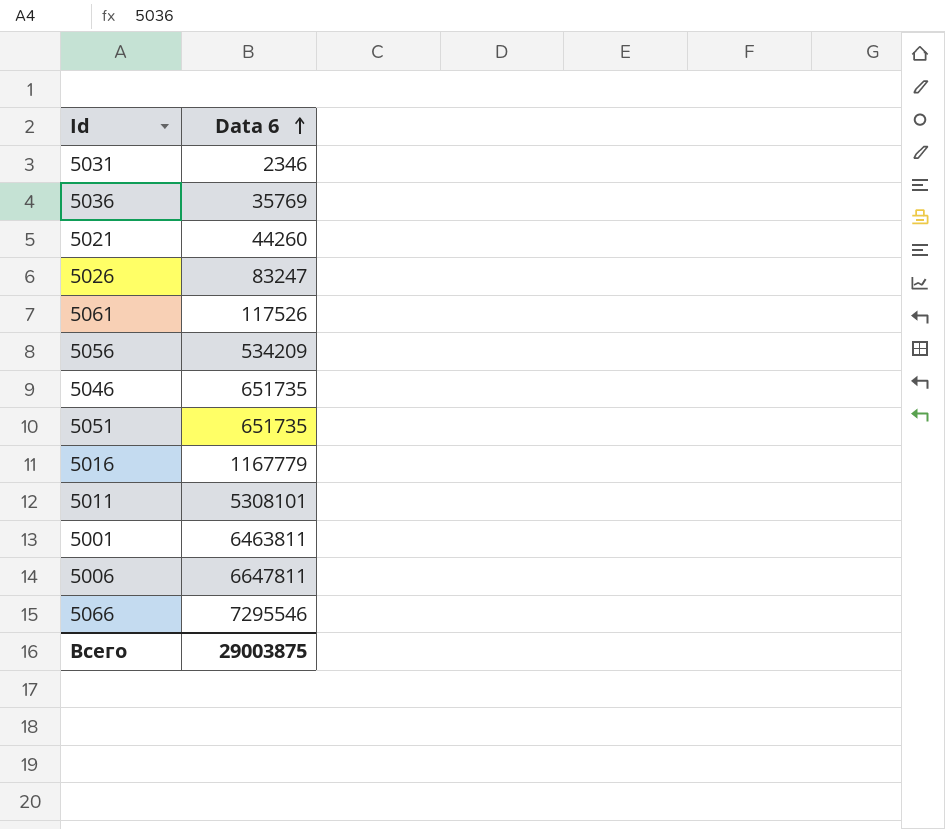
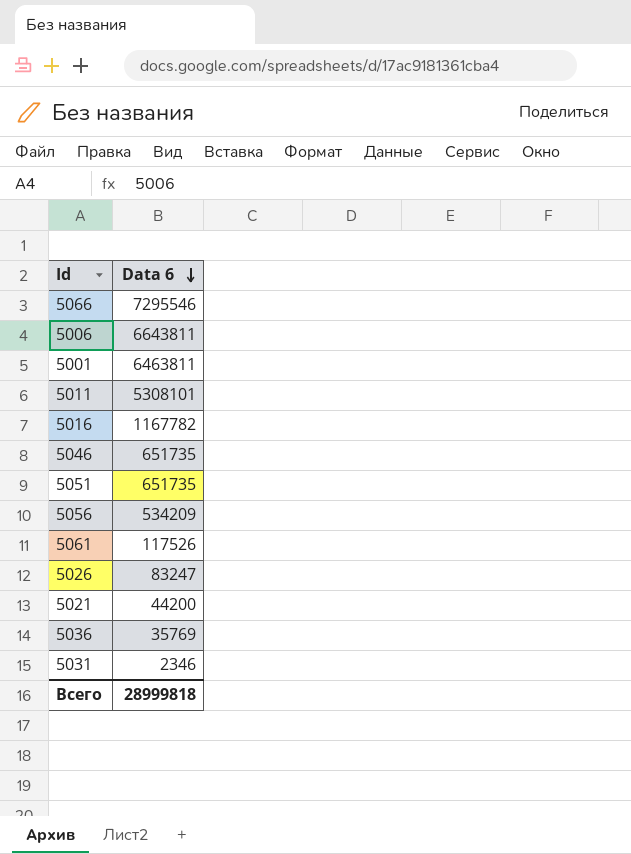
row order: Data 6 ascending -> Data 6 descending
5006 | Data 6: 6647811 -> 6643811
5016 | Data 6: 1167779 -> 1167782
5021 | Data 6: 44260 -> 44200
Всего | Data 6: 29003875 -> 28999818

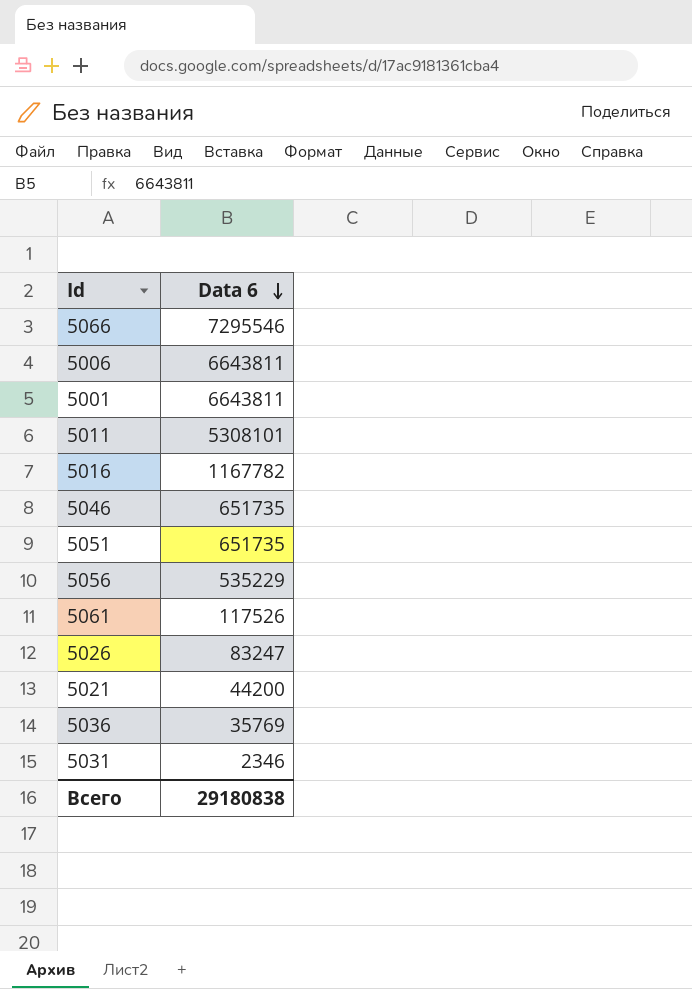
5001 | Data 6: 6463811 -> 6643811
5056 | Data 6: 534209 -> 535229
Всего | Data 6: 28999818 -> 29180838

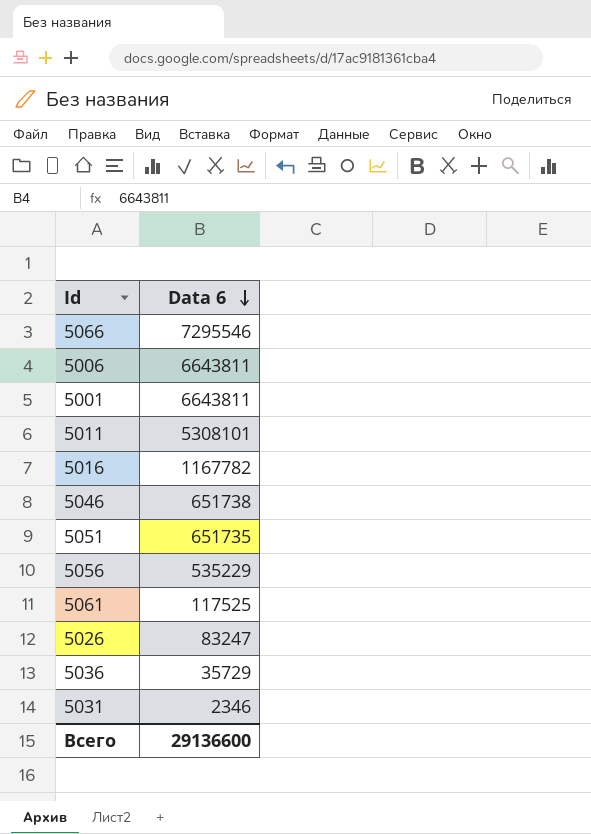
row 5021: 44200 -> none
5046 | Data 6: 651735 -> 651738
5061 | Data 6: 117526 -> 117525
5036 | Data 6: 35769 -> 35729
Всего | Data 6: 29180838 -> 29136600

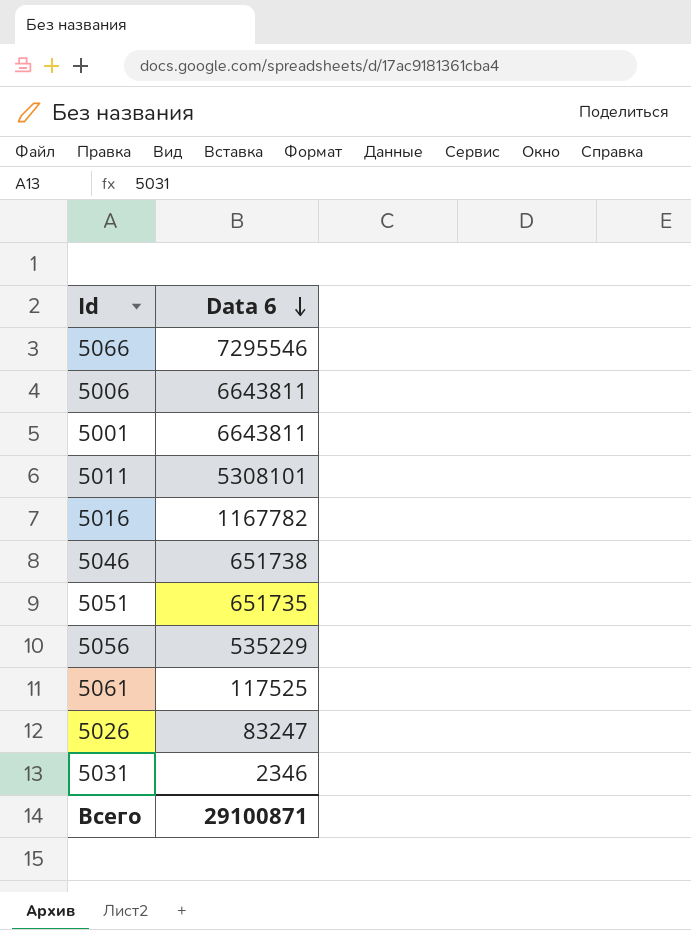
row 5036: 35729 -> none
Всего | Data 6: 29136600 -> 29100871

